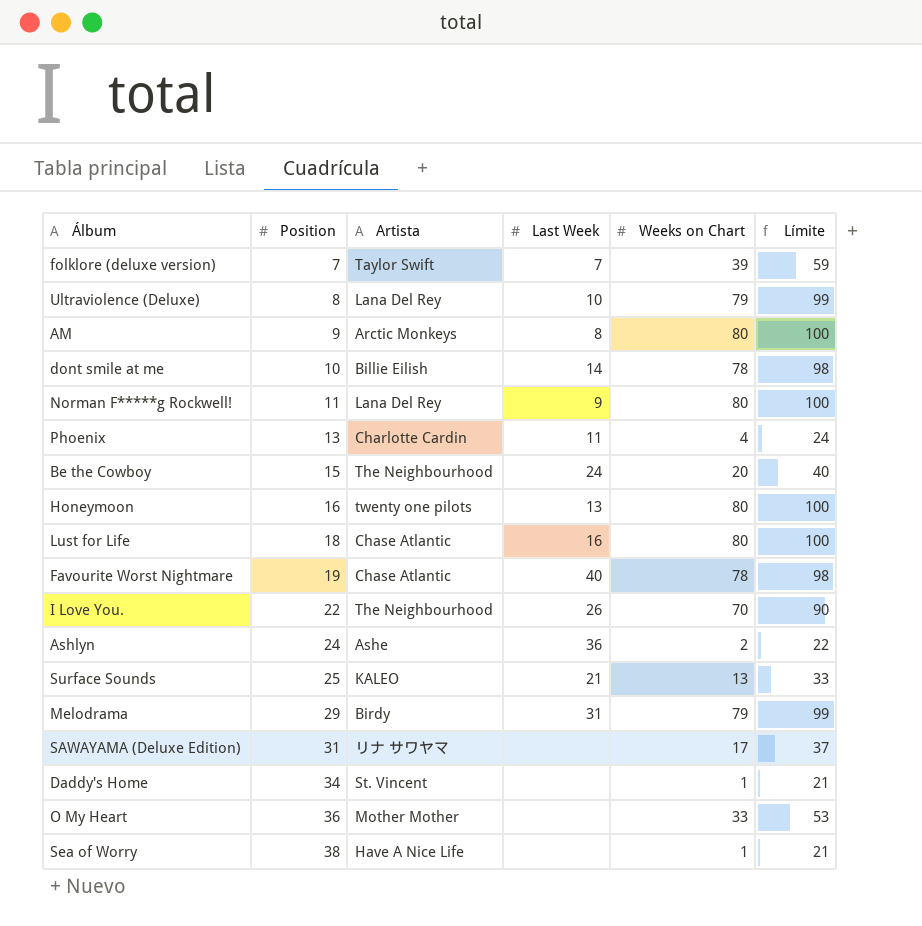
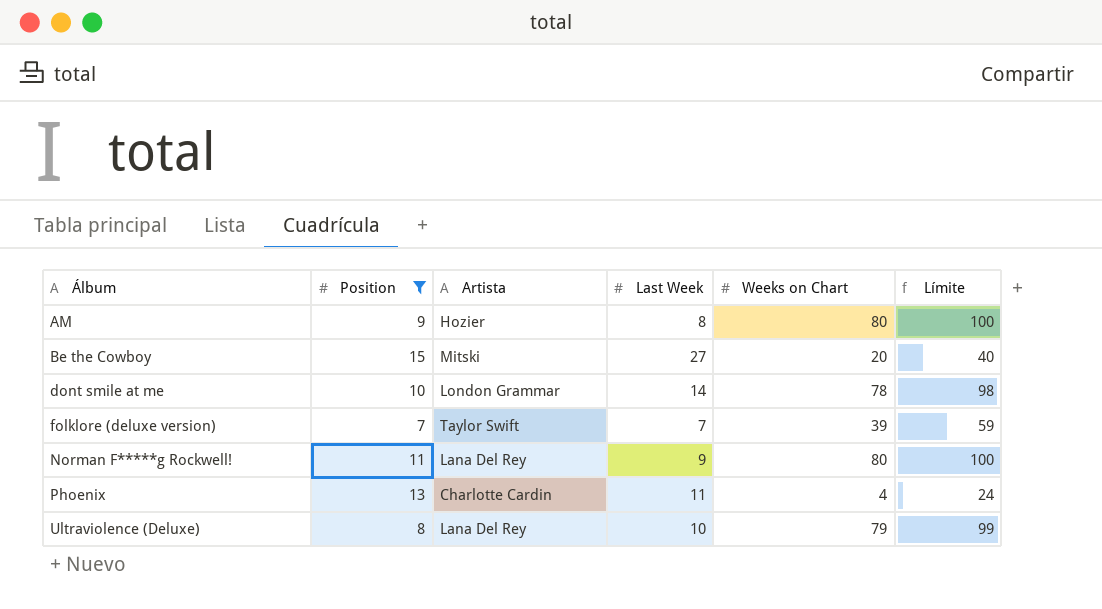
filter: none -> Position <= 15
row order: Position ascending -> Álbum ascending
AM | Artista: Arctic Monkeys -> Hozier
Be the Cowboy | Artista: The Neighbourhood -> Mitski
Be the Cowboy | Last Week: 24 -> 27
dont smile at me | Artista: Billie Eilish -> London Grammar

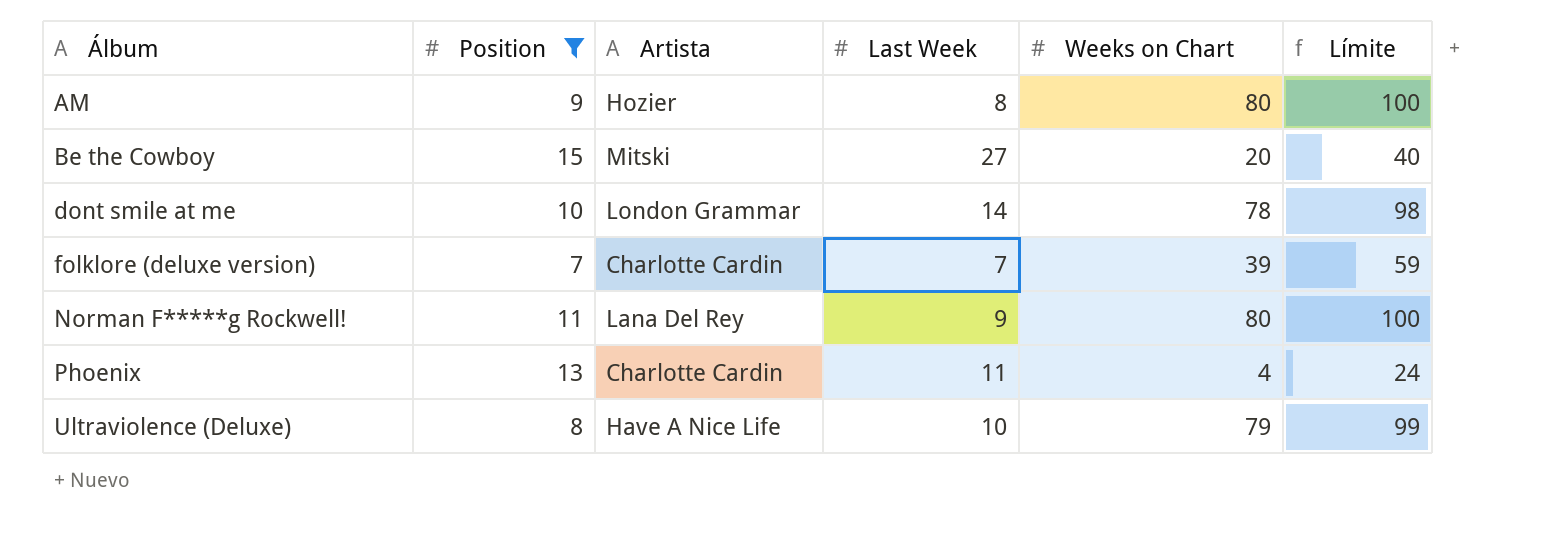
folklore (deluxe version) | Artista: Taylor Swift -> Charlotte Cardin
Ultraviolence (Deluxe) | Artista: Lana Del Rey -> Have A Nice Life

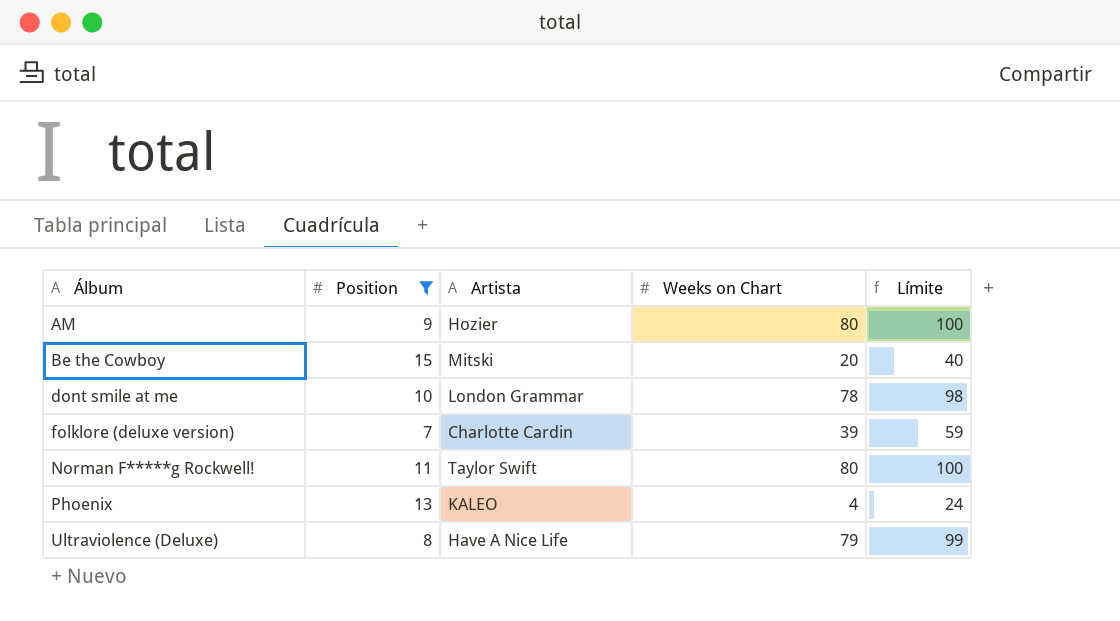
column Last Week | position: 4 -> none
Norman F*****g Rockwell! | Artista: Lana Del Rey -> Taylor Swift
Phoenix | Artista: Charlotte Cardin -> KALEO

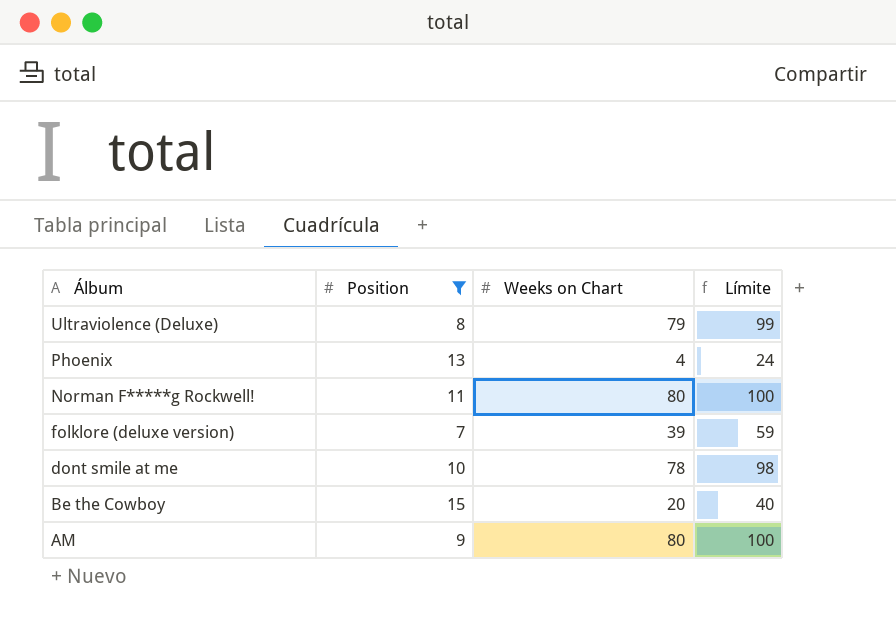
row order: Álbum ascending -> Álbum descending
column Artista | position: 3 -> none

